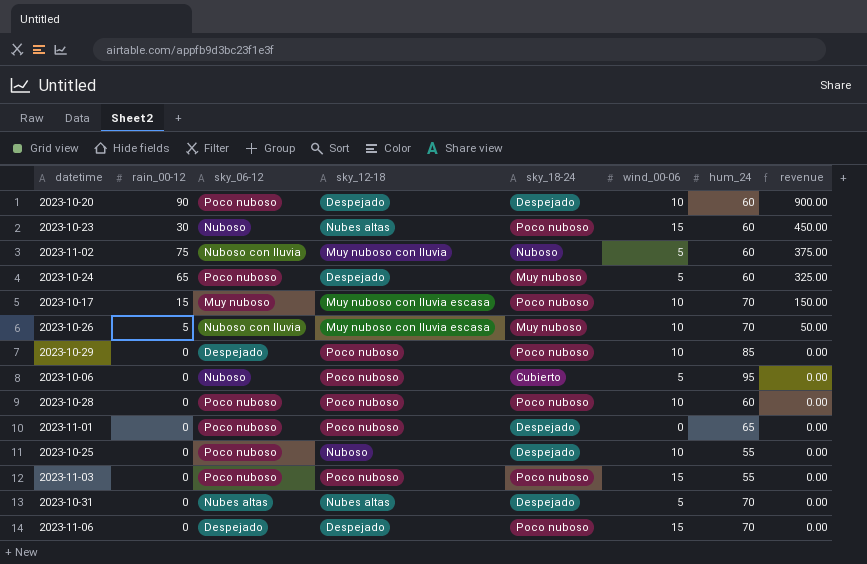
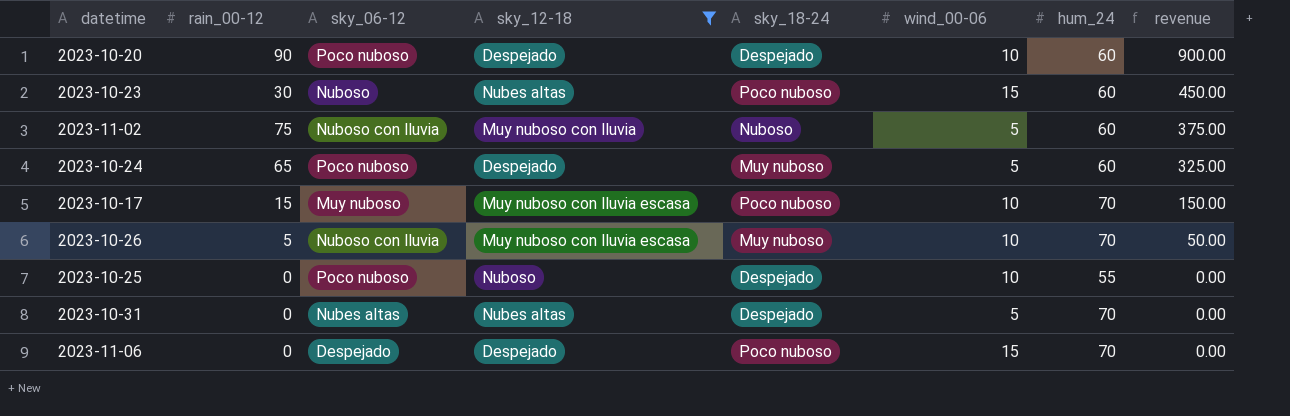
filter: none -> sky_12-18 != Poco nuboso

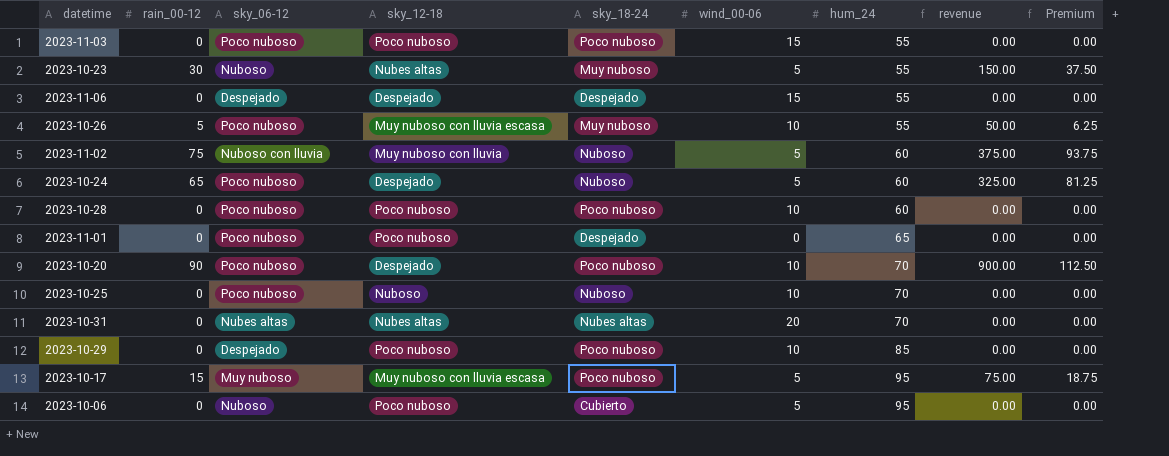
filter: sky_12-18 != Poco nuboso -> none
row order: revenue descending -> hum_24 ascending
column Premium | formula: none -> [rain_00-12] * 1.25
2023-10-23 | sky_18-24: Poco nuboso -> Muy nuboso
2023-10-23 | wind_00-06: 15 -> 5
2023-10-23 | hum_24: 60 -> 55
2023-10-23 | revenue: 450.00 -> 150.00
2023-11-06 | sky_18-24: Poco nuboso -> Despejado
2023-11-06 | hum_24: 70 -> 55
2023-10-26 | sky_06-12: Nuboso con lluvia -> Poco nuboso
2023-10-26 | hum_24: 70 -> 55
2023-10-24 | sky_18-24: Muy nuboso -> Nuboso
2023-10-20 | sky_18-24: Despejado -> Poco nuboso
2023-10-20 | hum_24: 60 -> 70
2023-10-25 | sky_18-24: Despejado -> Nuboso
2023-10-25 | hum_24: 55 -> 70
2023-10-31 | sky_18-24: Despejado -> Nubes altas
2023-10-31 | wind_00-06: 5 -> 20
2023-10-17 | wind_00-06: 10 -> 5
2023-10-17 | hum_24: 70 -> 95
2023-10-17 | revenue: 150.00 -> 75.00

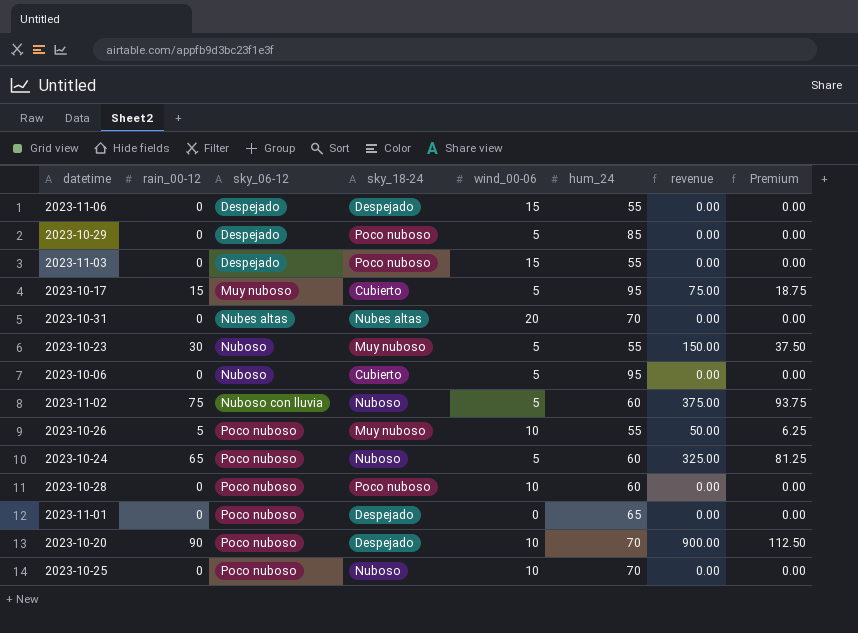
row order: hum_24 ascending -> sky_06-12 ascending
column sky_12-18 | position: 4 -> none
2023-10-29 | wind_00-06: 10 -> 5
2023-11-03 | sky_06-12: Poco nuboso -> Despejado
2023-10-17 | sky_18-24: Poco nuboso -> Cubierto
2023-10-20 | sky_18-24: Poco nuboso -> Despejado

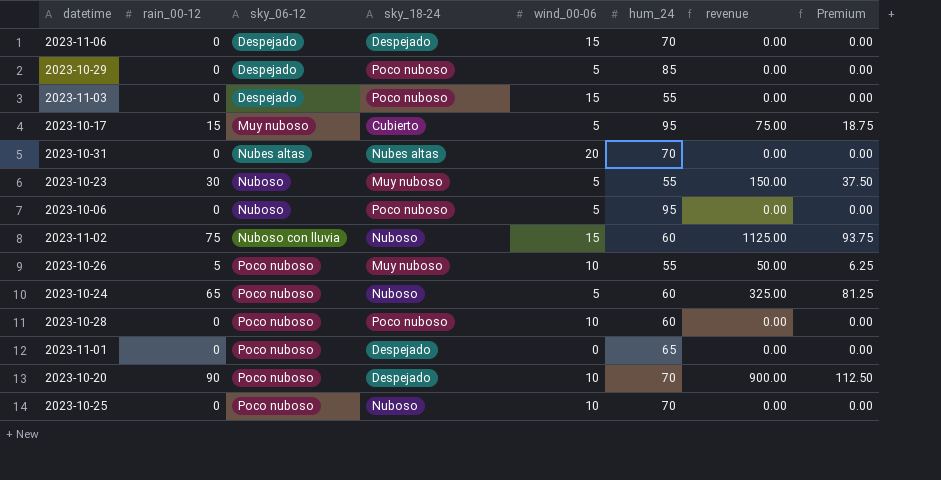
2023-11-06 | hum_24: 55 -> 70
2023-10-06 | sky_18-24: Cubierto -> Poco nuboso
2023-11-02 | wind_00-06: 5 -> 15
2023-11-02 | revenue: 375.00 -> 1125.00

